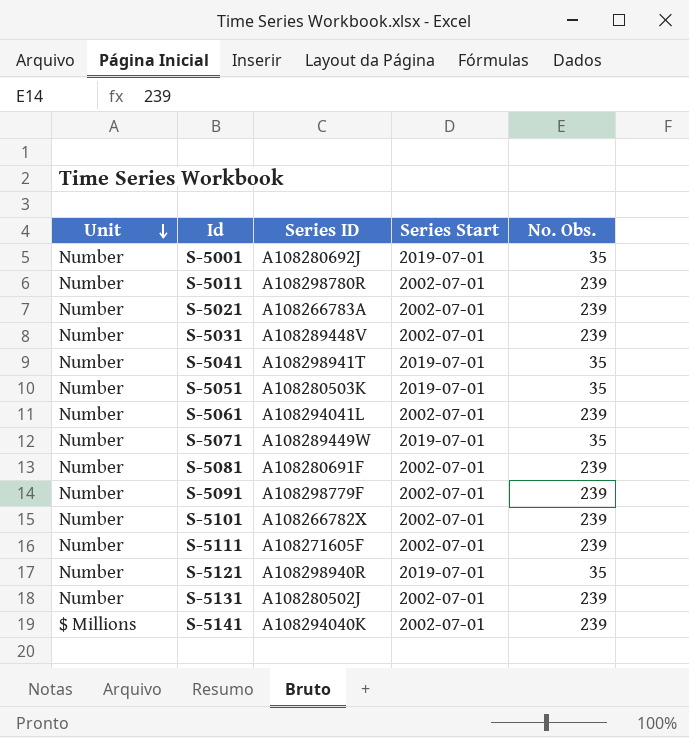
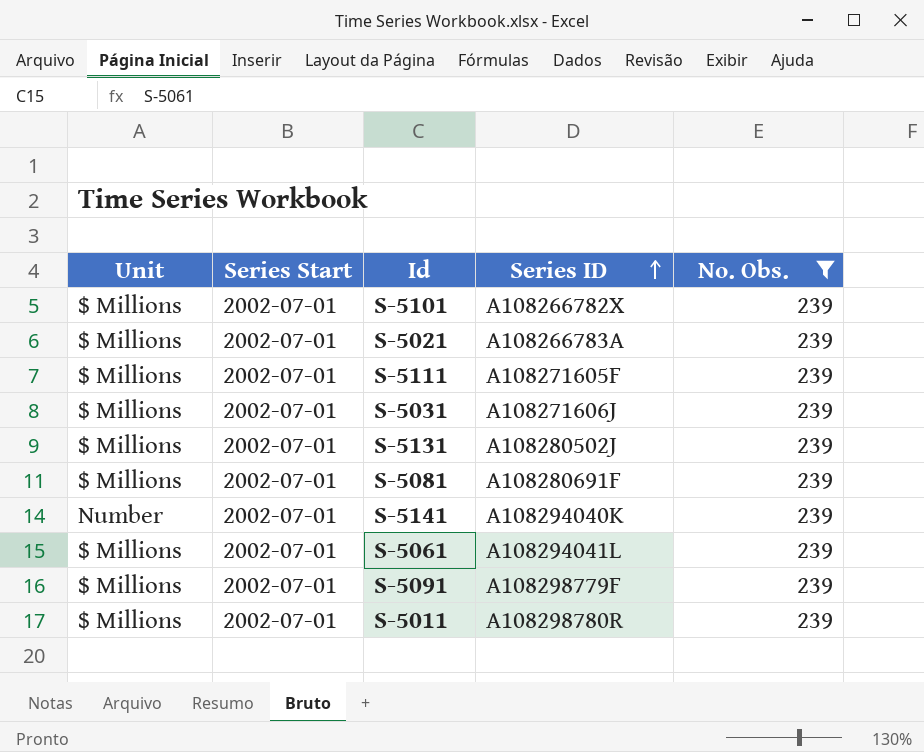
filter: none -> No. Obs. = 239
row order: Unit descending -> Series ID ascending
column Series Start | position: 4 -> 2
S-5101 | Unit: Number -> $ Millions
S-5021 | Unit: Number -> $ Millions
S-5111 | Unit: Number -> $ Millions
S-5031 | Unit: Number -> $ Millions
S-5031 | Series ID: A108289448V -> A108271606J
S-5131 | Unit: Number -> $ Millions
S-5081 | Unit: Number -> $ Millions
S-5141 | Unit: $ Millions -> Number
S-5061 | Unit: Number -> $ Millions
S-5091 | Unit: Number -> $ Millions
S-5011 | Unit: Number -> $ Millions

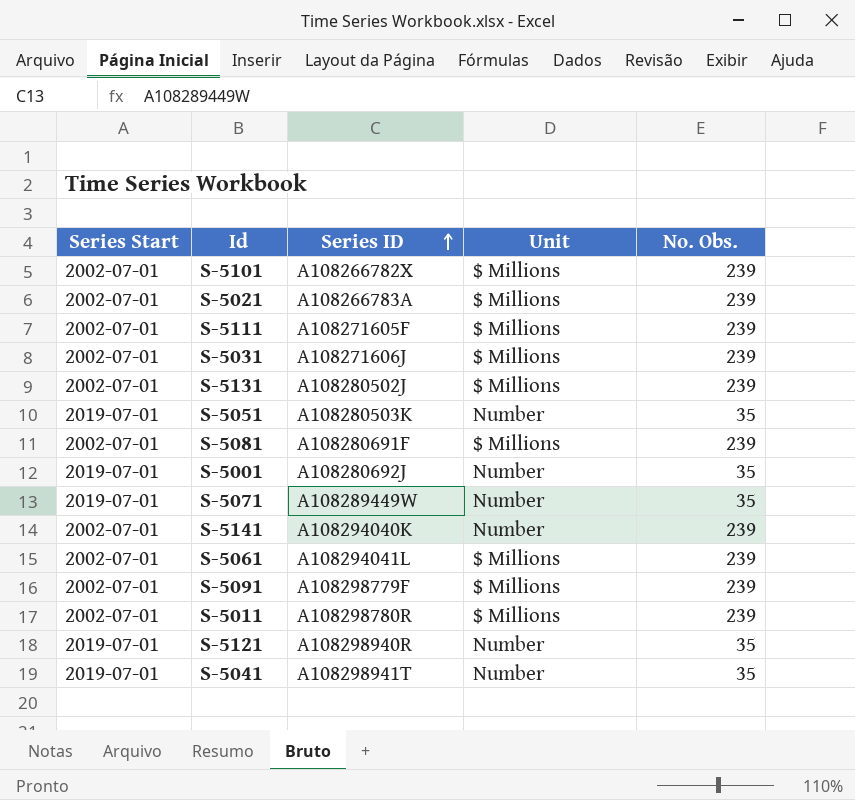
filter: No. Obs. = 239 -> none
column Unit | position: 1 -> 4

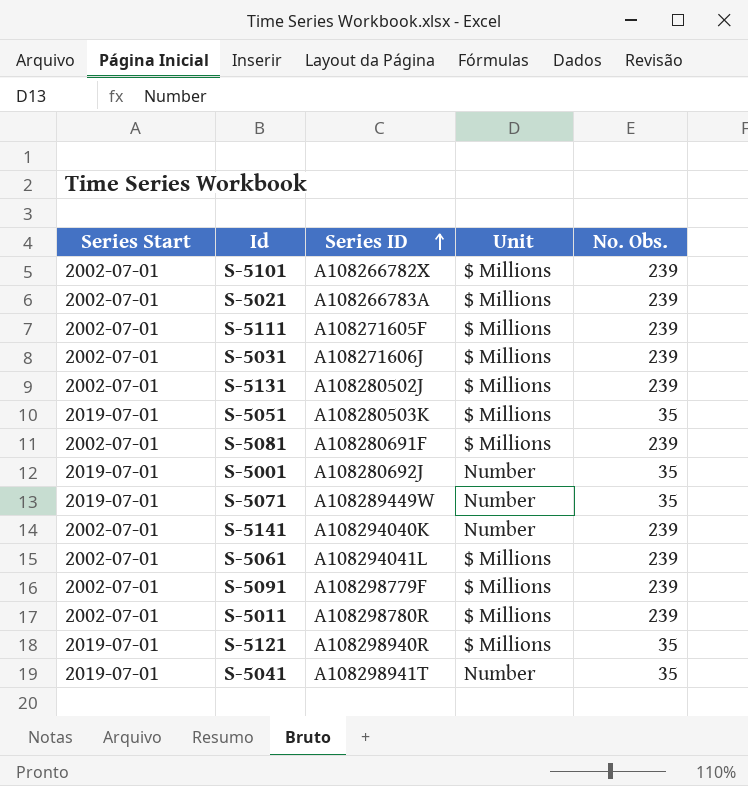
S-5051 | Unit: Number -> $ Millions
S-5121 | Unit: Number -> $ Millions

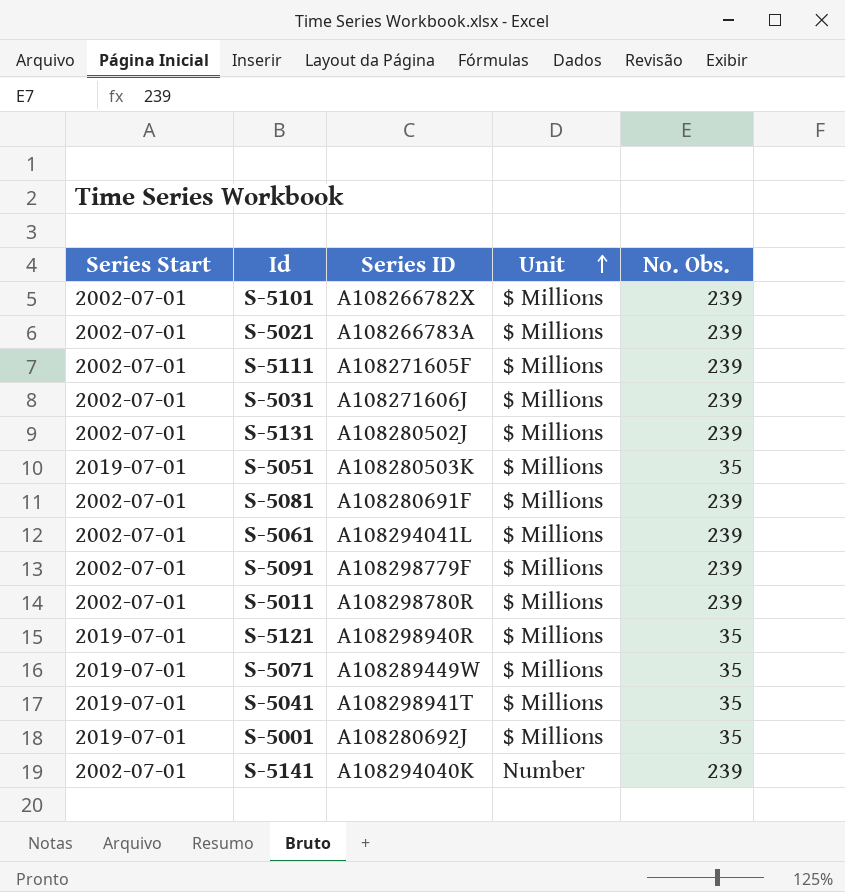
row order: Series ID ascending -> Unit ascending
S-5071 | Unit: Number -> $ Millions
S-5041 | Unit: Number -> $ Millions
S-5001 | Unit: Number -> $ Millions

